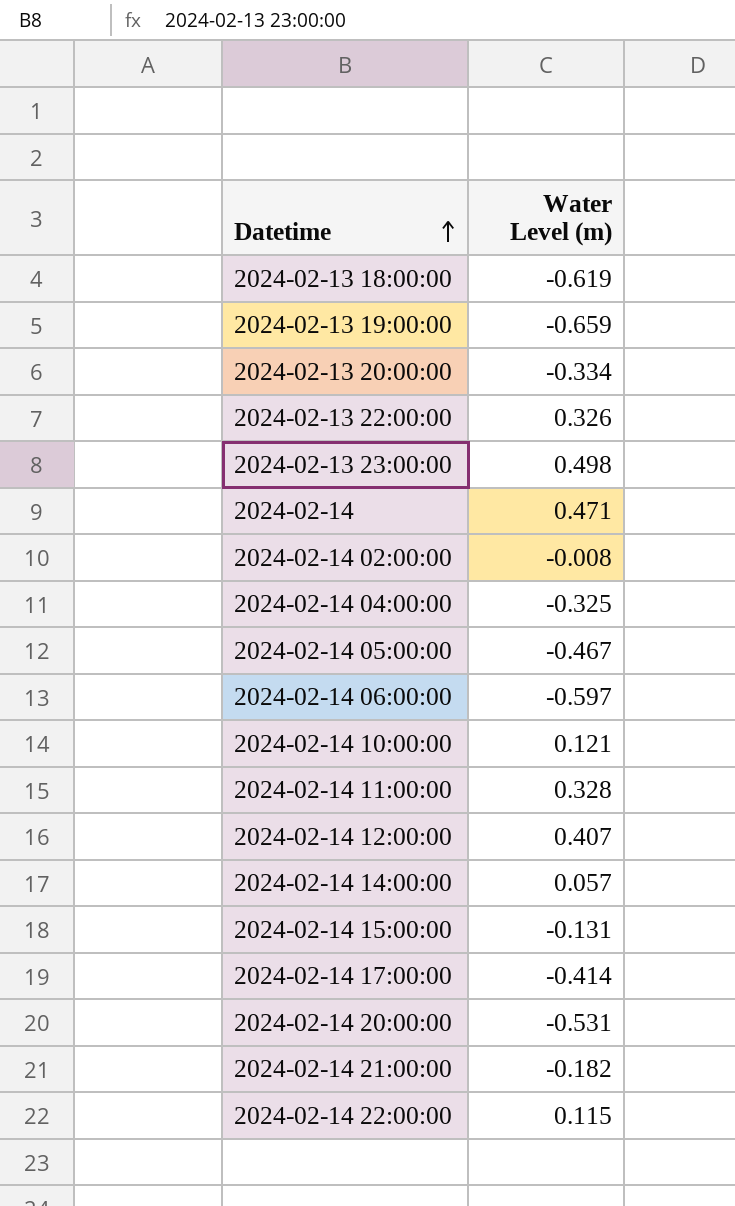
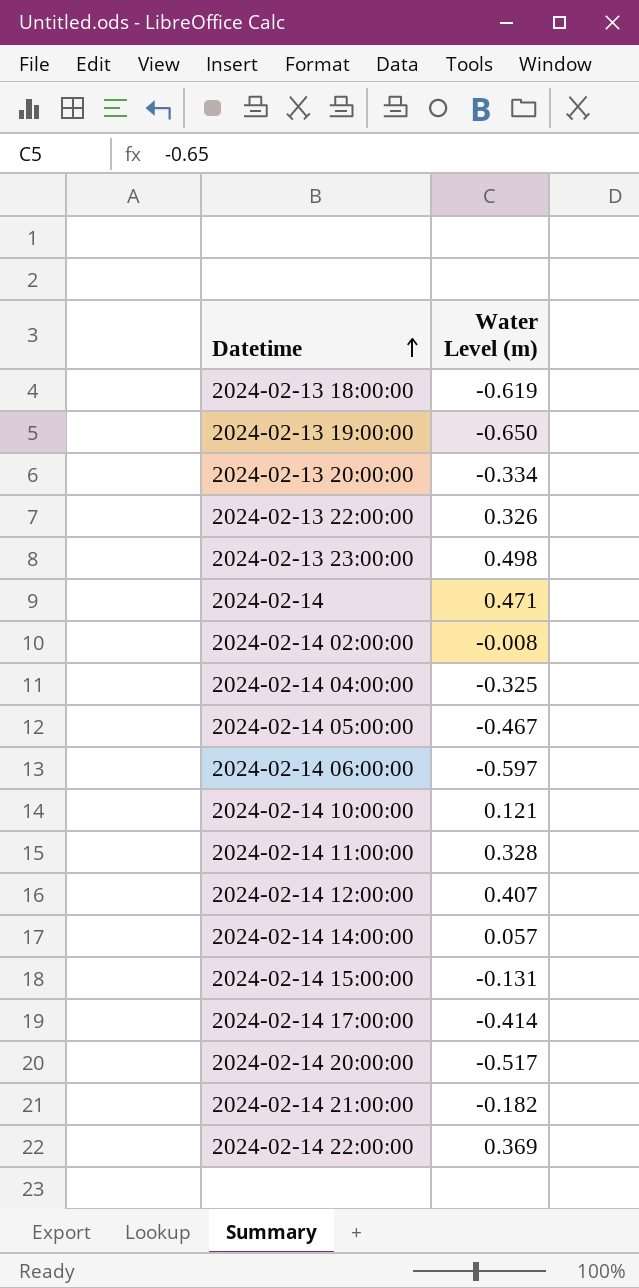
2024-02-13 19:00:00 | Water Level (m): -0.659 -> -0.650
2024-02-14 20:00:00 | Water Level (m): -0.531 -> -0.517
2024-02-14 22:00:00 | Water Level (m): 0.115 -> 0.369

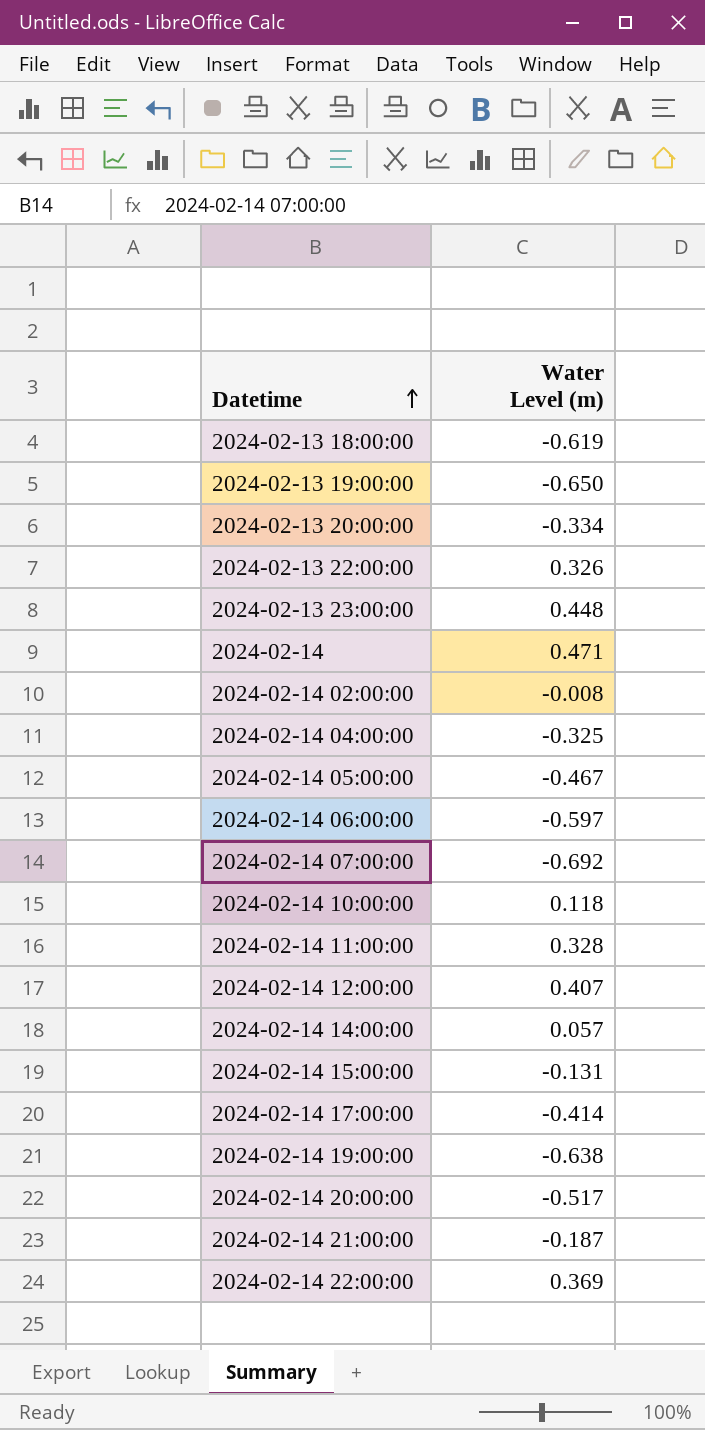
2024-02-13 23:00:00 | Water Level (m): 0.498 -> 0.448
row 2024-02-14 07:00:00: none -> -0.692
2024-02-14 10:00:00 | Water Level (m): 0.121 -> 0.118
row 2024-02-14 19:00:00: none -> -0.638
2024-02-14 21:00:00 | Water Level (m): -0.182 -> -0.187

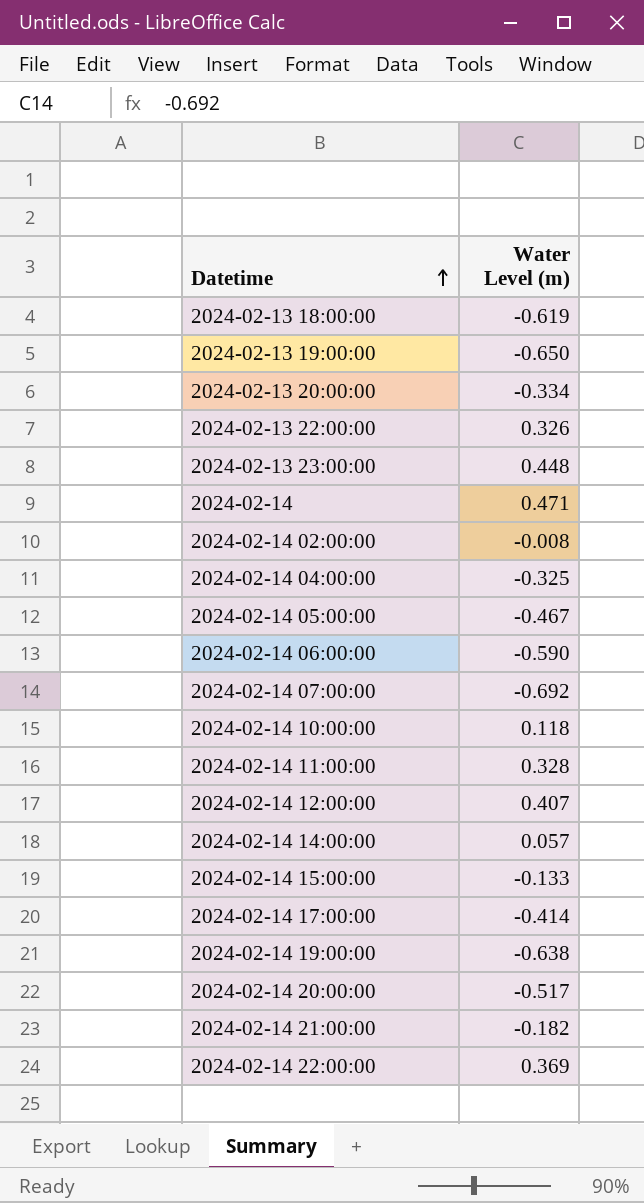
2024-02-14 06:00:00 | Water Level (m): -0.597 -> -0.590
2024-02-14 15:00:00 | Water Level (m): -0.131 -> -0.133
2024-02-14 21:00:00 | Water Level (m): -0.187 -> -0.182

